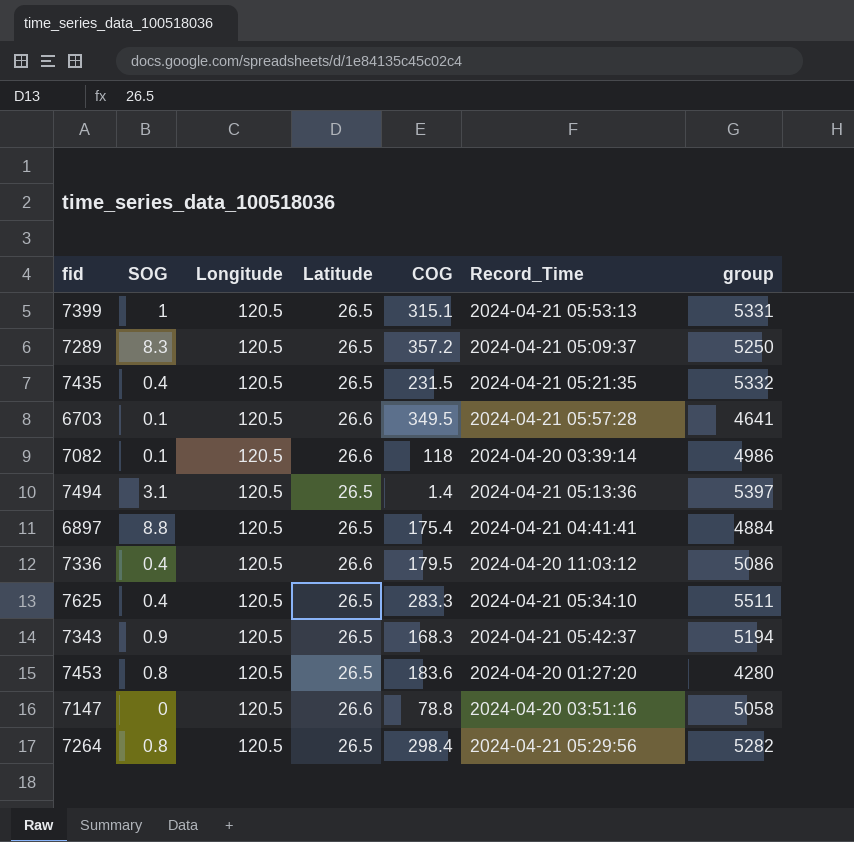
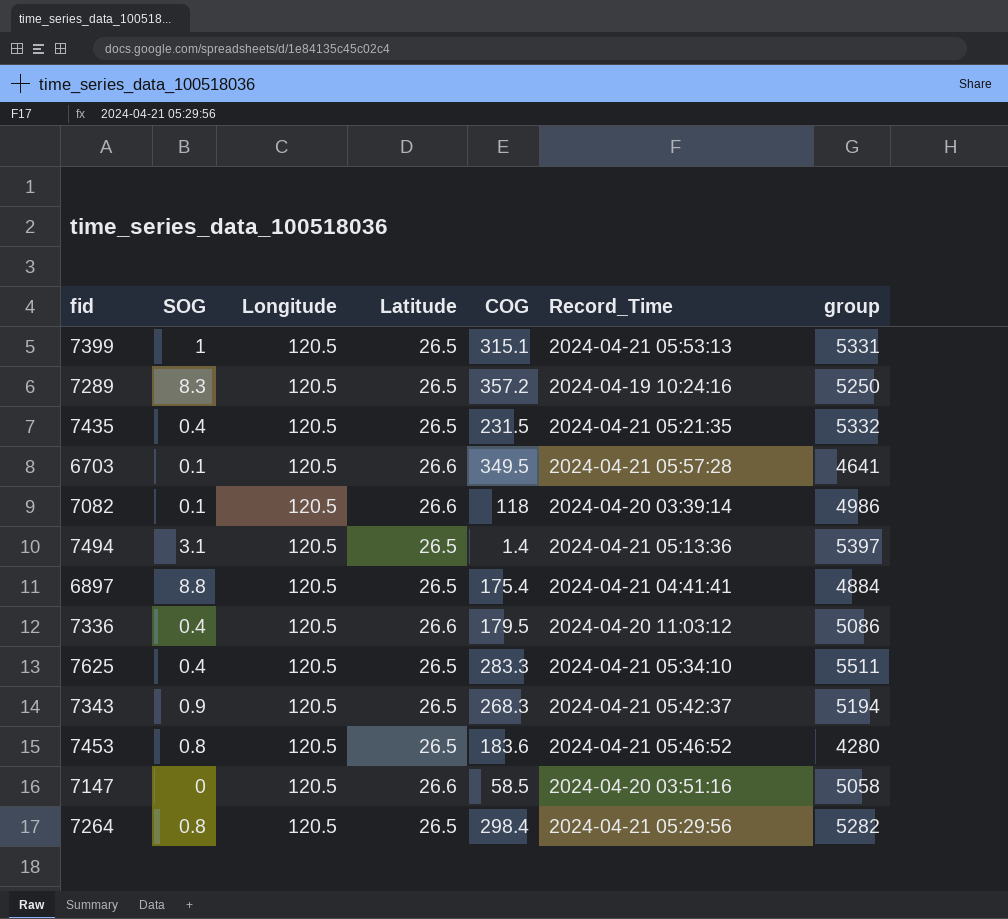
7289 | Record_Time: 2024-04-21 05:09:37 -> 2024-04-19 10:24:16
7343 | COG: 168.3 -> 268.3
7453 | Record_Time: 2024-04-20 01:27:20 -> 2024-04-21 05:46:52
7147 | COG: 78.8 -> 58.5

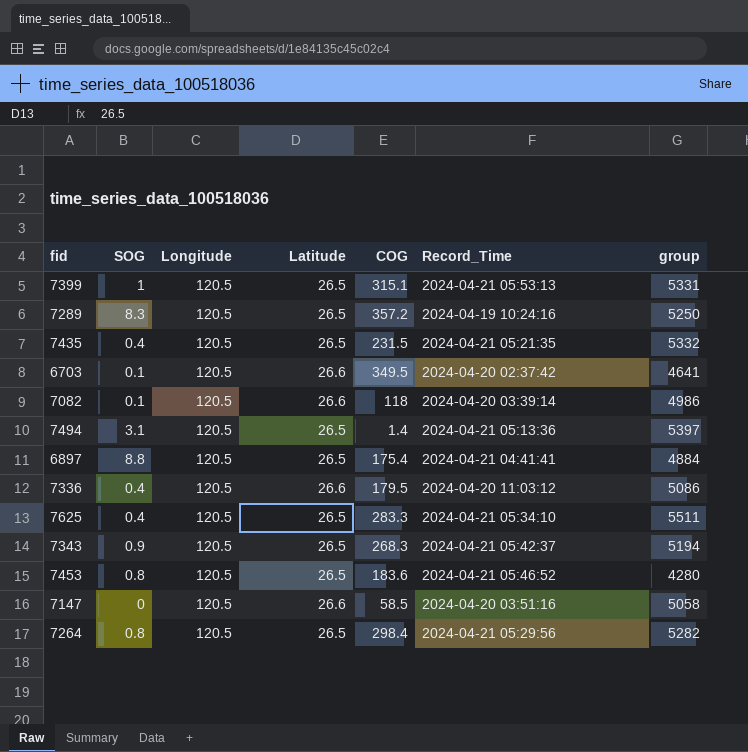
6703 | Record_Time: 2024-04-21 05:57:28 -> 2024-04-20 02:37:42

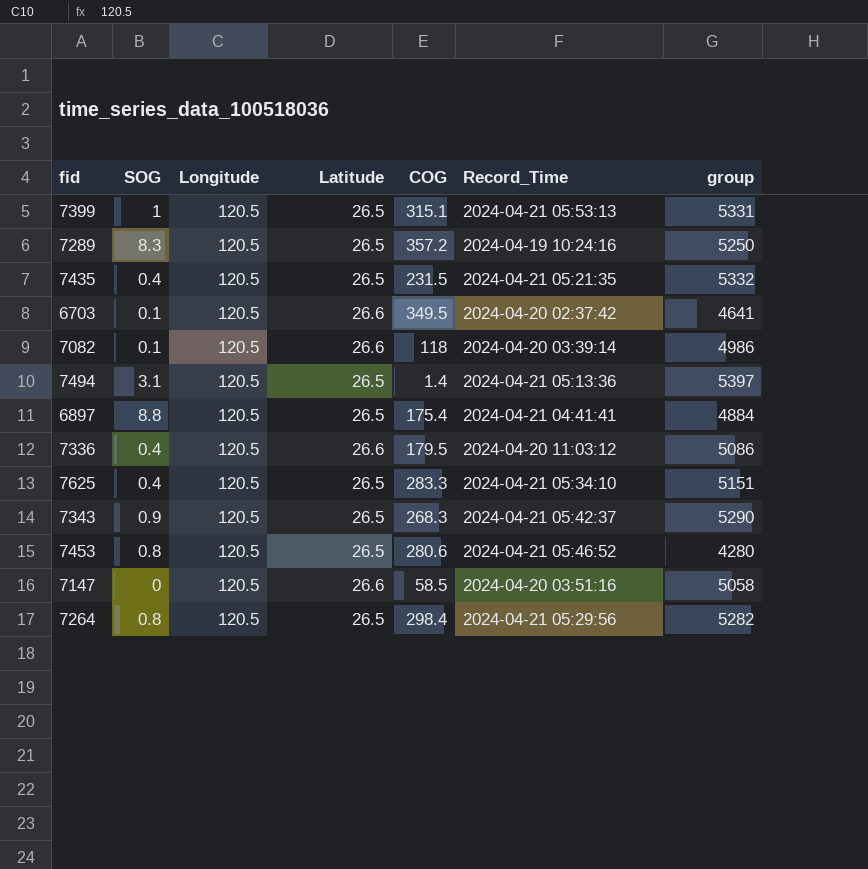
7625 | group: 5511 -> 5151
7343 | group: 5194 -> 5290
7453 | COG: 183.6 -> 280.6

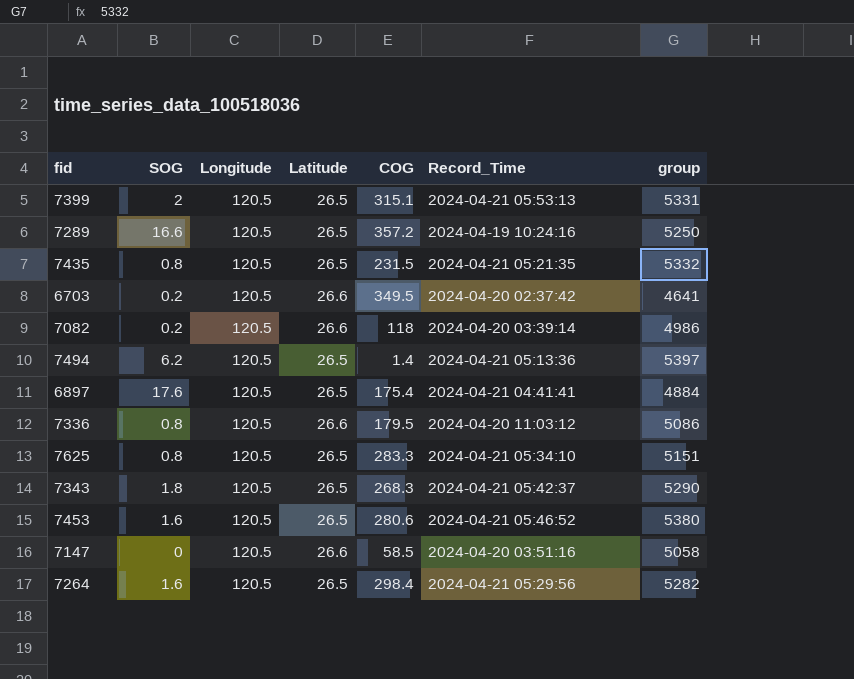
7399 | SOG: 1 -> 2
7289 | SOG: 8.3 -> 16.6
7435 | SOG: 0.4 -> 0.8
6703 | SOG: 0.1 -> 0.2
7082 | SOG: 0.1 -> 0.2
7494 | SOG: 3.1 -> 6.2
6897 | SOG: 8.8 -> 17.6
7336 | SOG: 0.4 -> 0.8
7625 | SOG: 0.4 -> 0.8
7343 | SOG: 0.9 -> 1.8
7453 | SOG: 0.8 -> 1.6
7453 | group: 4280 -> 5380
7264 | SOG: 0.8 -> 1.6

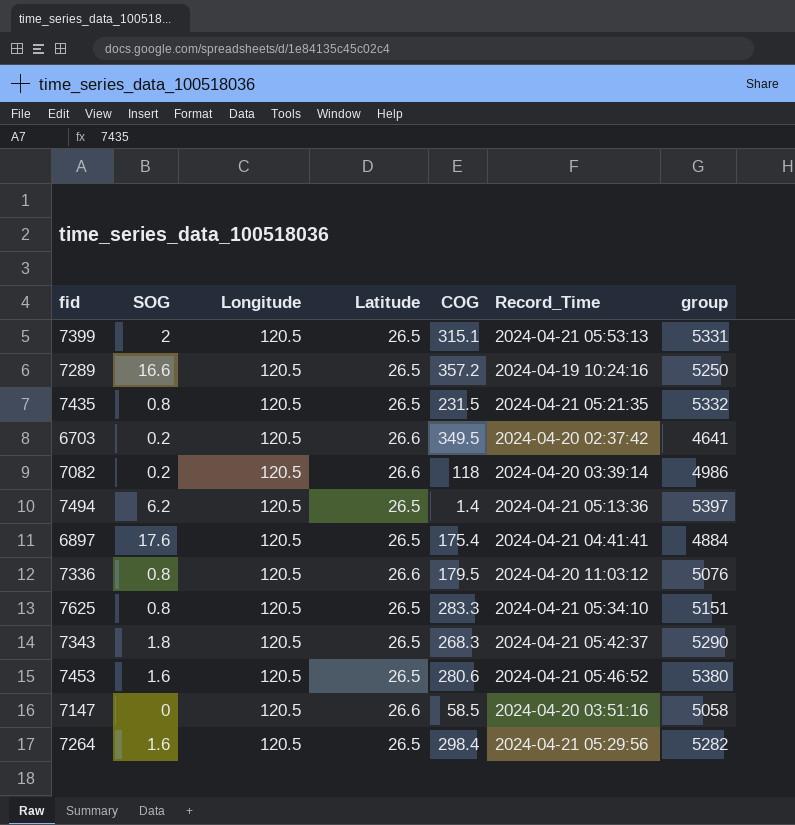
7336 | group: 5086 -> 5076

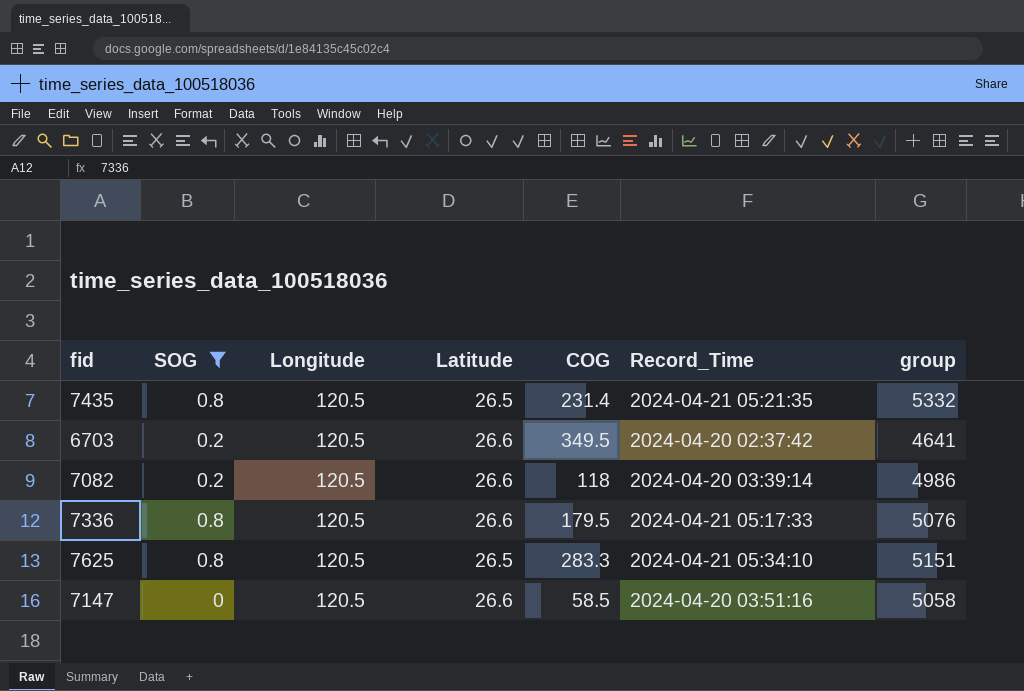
filter: none -> SOG <= 0.8
7435 | COG: 231.5 -> 231.4
7336 | Record_Time: 2024-04-20 11:03:12 -> 2024-04-21 05:17:33

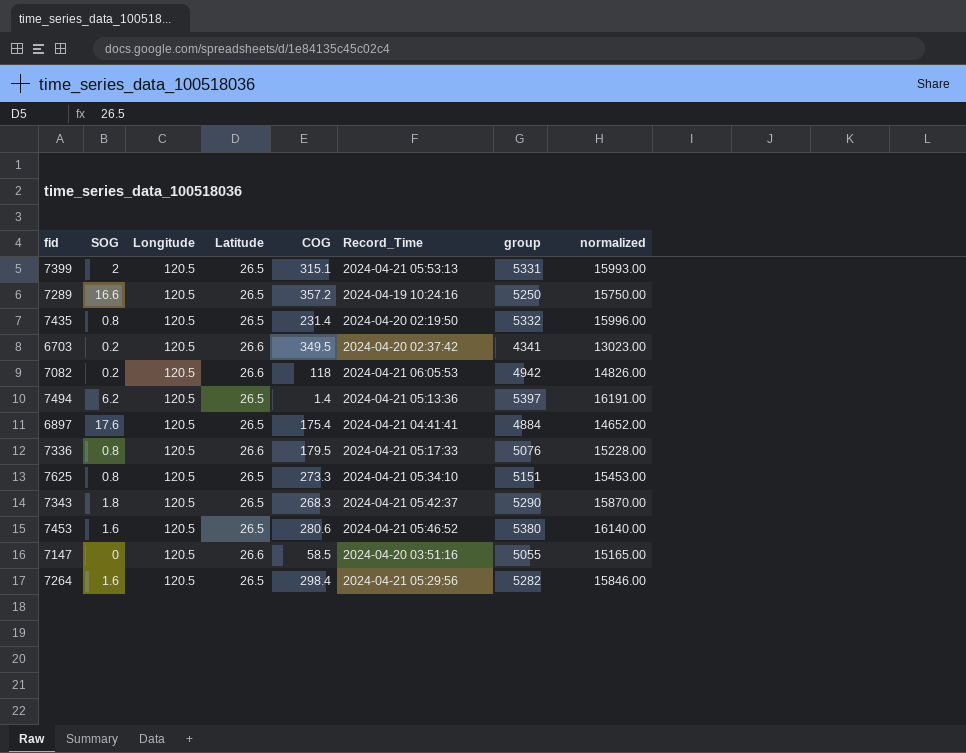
filter: SOG <= 0.8 -> none
column normalized | formula: none -> [group] * 3
7435 | Record_Time: 2024-04-21 05:21:35 -> 2024-04-20 02:19:50
6703 | group: 4641 -> 4341
7082 | Record_Time: 2024-04-20 03:39:14 -> 2024-04-21 06:05:53
7082 | group: 4986 -> 4942
7625 | COG: 283.3 -> 273.3
7147 | group: 5058 -> 5055

